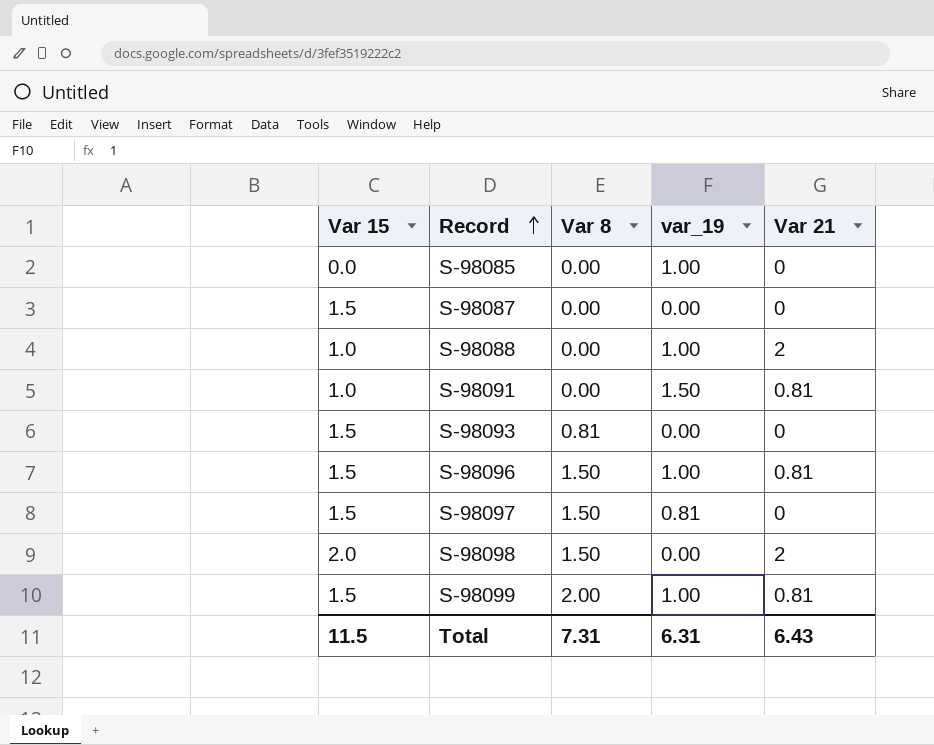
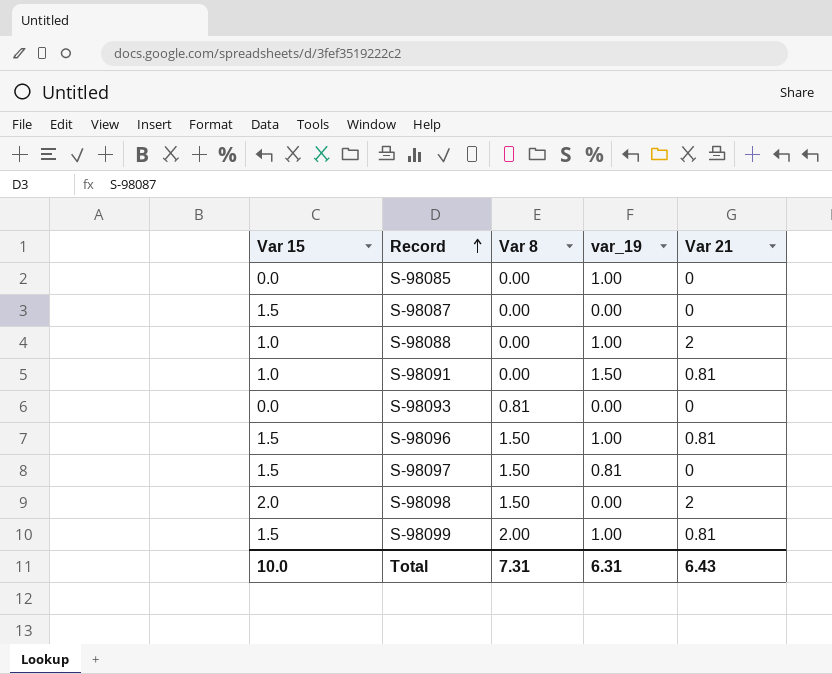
S-98093 | Var 15: 1.5 -> 0.0
Total | Var 15: 11.5 -> 10.0

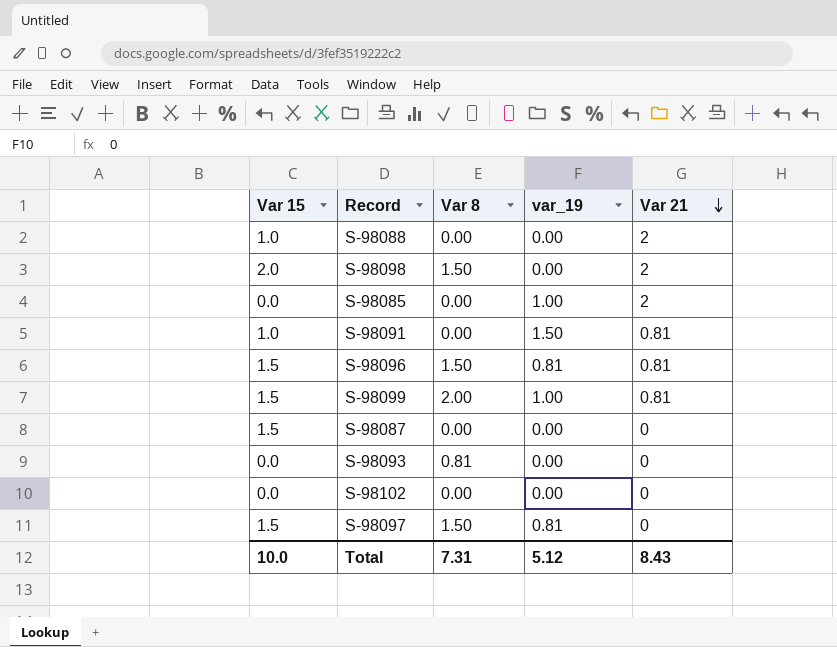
row order: Record ascending -> Var 21 descending
S-98088 | var_19: 1.00 -> 0.00
S-98085 | Var 21: 0 -> 2
S-98096 | var_19: 1.00 -> 0.81
row S-98102: none -> 0.0 | 0.00 | 0.00 | 0
Total | var_19: 6.31 -> 5.12
Total | Var 21: 6.43 -> 8.43

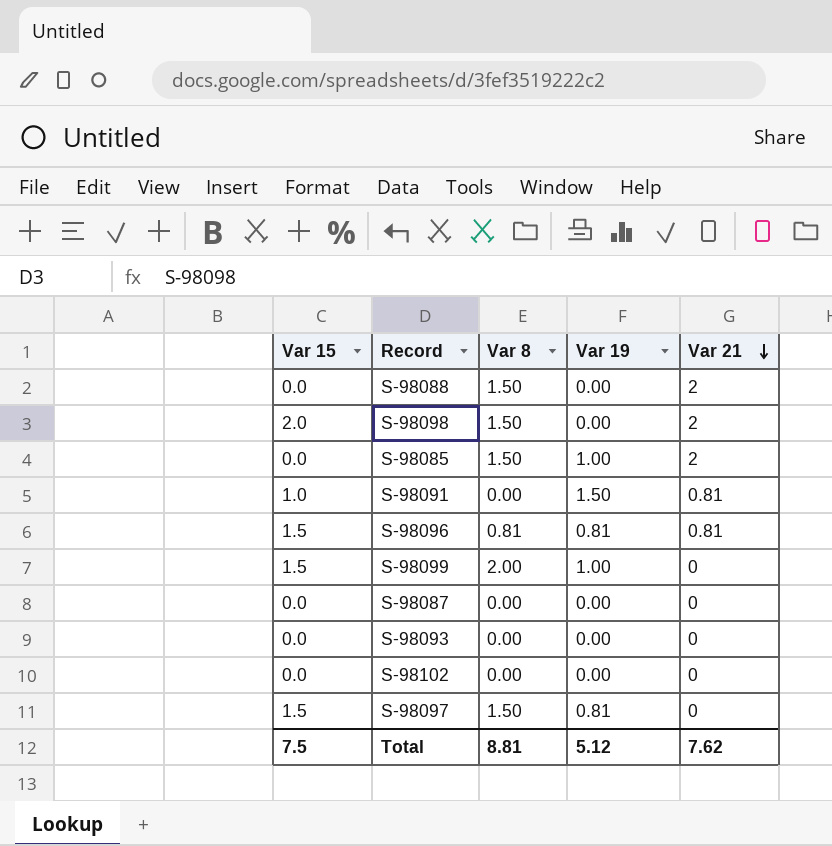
column name: var_19 -> Var 19
S-98088 | Var 15: 1.0 -> 0.0
S-98088 | Var 8: 0.00 -> 1.50
S-98085 | Var 8: 0.00 -> 1.50
S-98096 | Var 8: 1.50 -> 0.81
S-98099 | Var 21: 0.81 -> 0
S-98087 | Var 15: 1.5 -> 0.0
S-98093 | Var 8: 0.81 -> 0.00
Total | Var 15: 10.0 -> 7.5
Total | Var 8: 7.31 -> 8.81
Total | Var 21: 8.43 -> 7.62

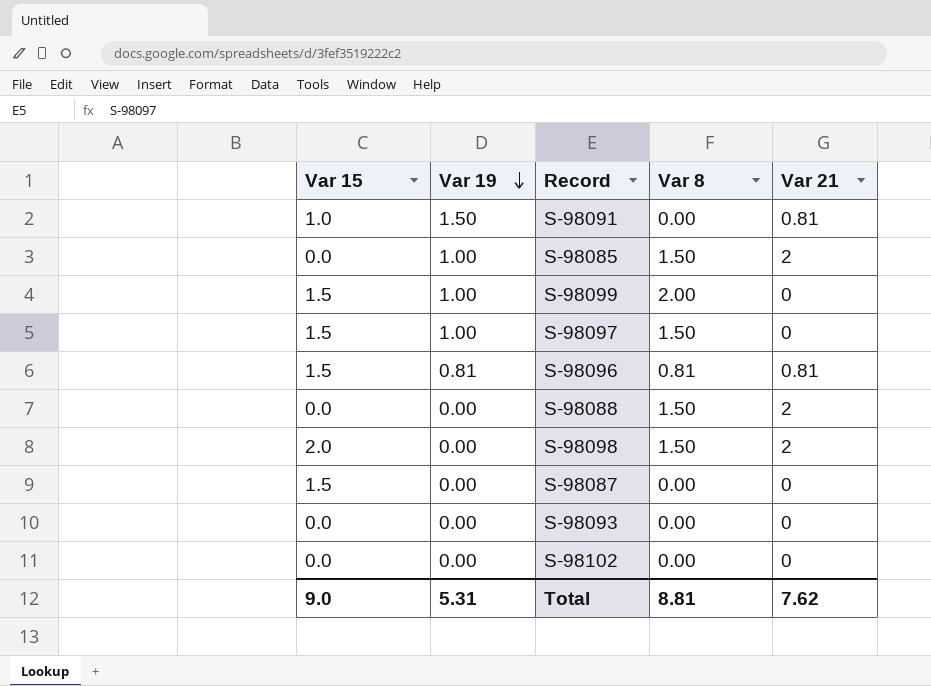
row order: Var 21 descending -> Var 19 descending
column Var 19 | position: 4 -> 2
S-98097 | Var 19: 0.81 -> 1.00
S-98087 | Var 15: 0.0 -> 1.5
Total | Var 15: 7.5 -> 9.0
Total | Var 19: 5.12 -> 5.31

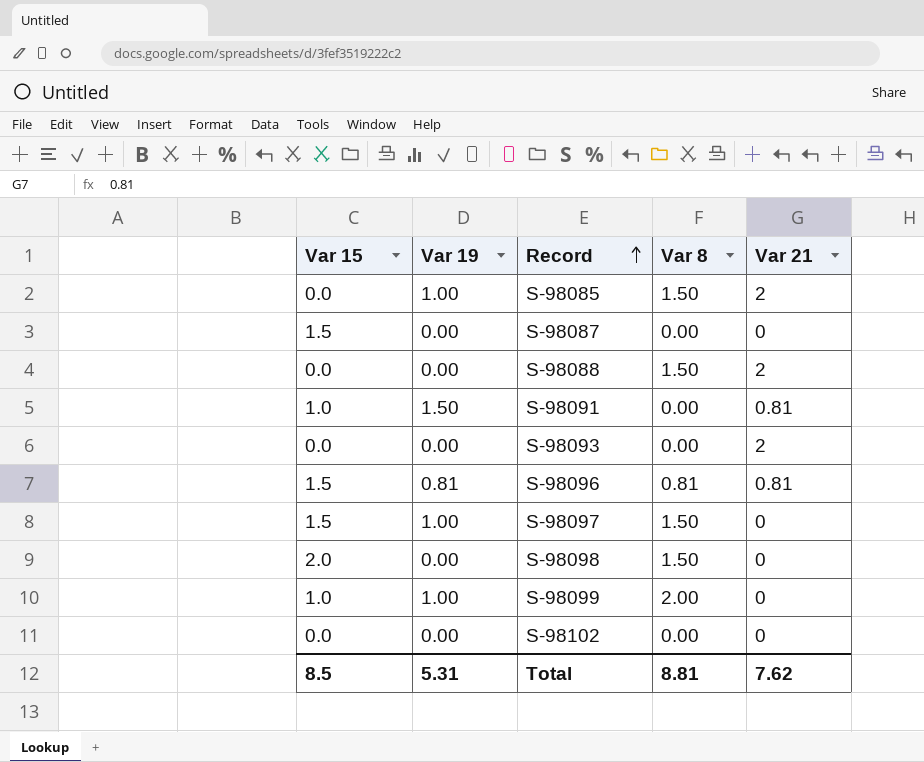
row order: Var 19 descending -> Record ascending
S-98093 | Var 21: 0 -> 2
S-98098 | Var 21: 2 -> 0
S-98099 | Var 15: 1.5 -> 1.0
Total | Var 15: 9.0 -> 8.5

